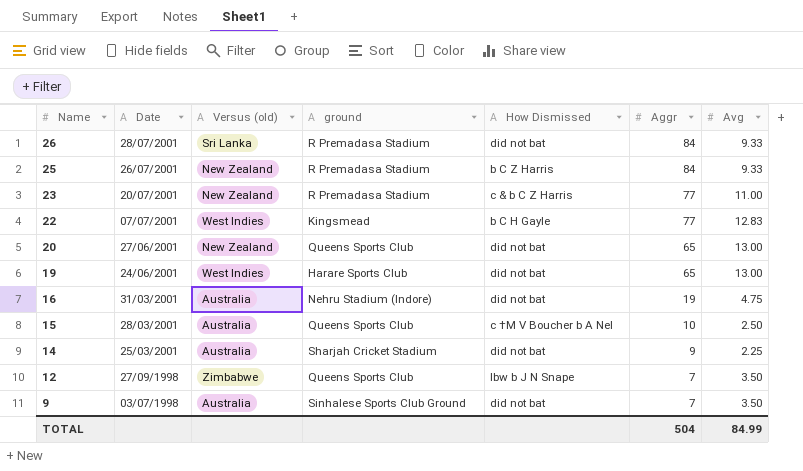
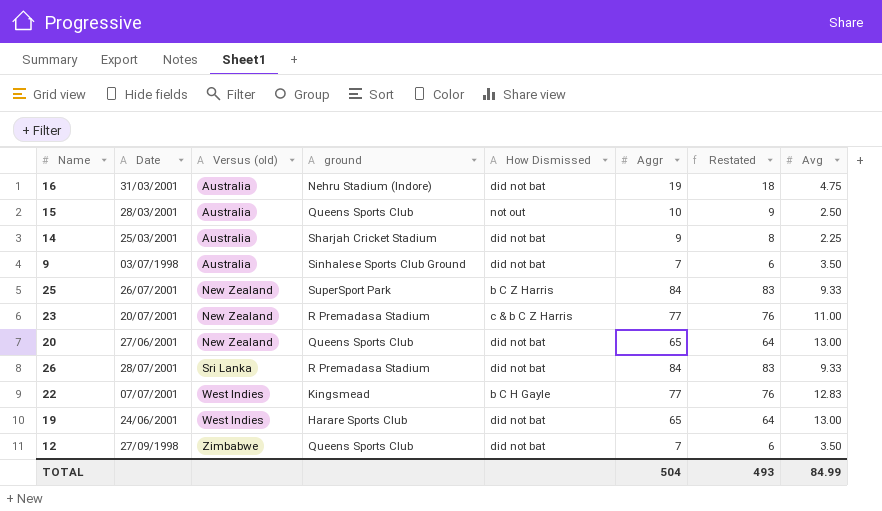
row order: Name descending -> Versus (old) ascending
column Restated | formula: none -> [Aggr] - 1
15 | How Dismissed: c †M V Boucher b A Nel -> not out
25 | ground: R Premadasa Stadium -> SuperSport Park
12 | How Dismissed: lbw b J N Snape -> did not bat

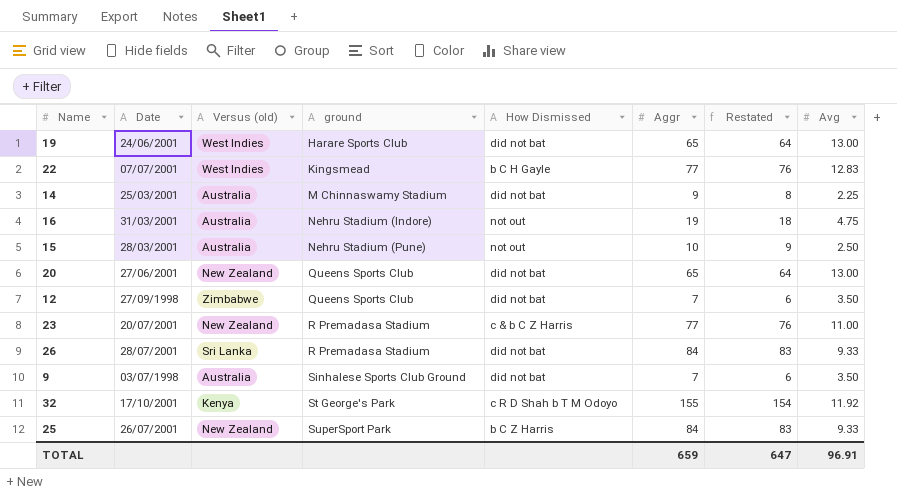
row order: Versus (old) ascending -> ground ascending
14 | ground: Sharjah Cricket Stadium -> M Chinnaswamy Stadium
16 | How Dismissed: did not bat -> not out
15 | ground: Queens Sports Club -> Nehru Stadium (Pune)
row 32: none -> 17/10/2001 | Kenya | St George's Park | c R D Shah b T M Odoyo | 155 | 154 | 11.92
TOTAL | Aggr: 504 -> 659
TOTAL | Restated: 493 -> 647
TOTAL | Avg: 84.99 -> 96.91

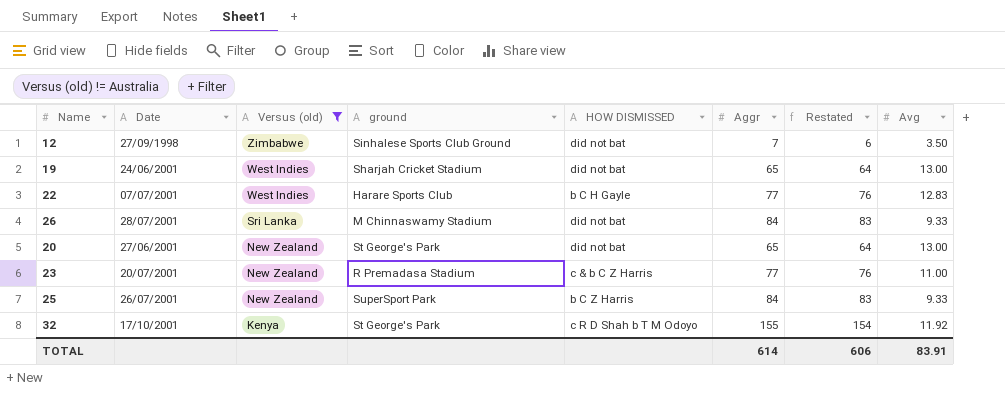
filter: none -> Versus (old) != Australia
row order: ground ascending -> Versus (old) descending
column name: How Dismissed -> HOW DISMISSED
12 | ground: Queens Sports Club -> Sinhalese Sports Club Ground
19 | ground: Harare Sports Club -> Sharjah Cricket Stadium
22 | ground: Kingsmead -> Harare Sports Club
26 | ground: R Premadasa Stadium -> M Chinnaswamy Stadium
20 | ground: Queens Sports Club -> St George's Park
TOTAL | Aggr: 659 -> 614
TOTAL | Restated: 647 -> 606
TOTAL | Avg: 96.91 -> 83.91

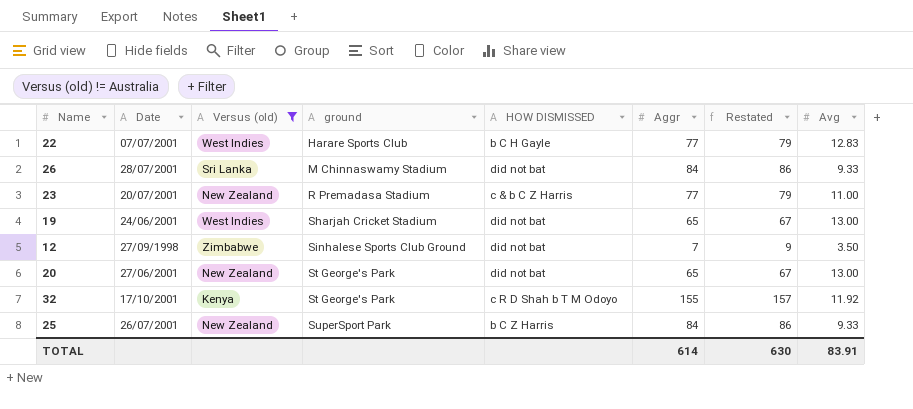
row order: Versus (old) descending -> ground ascending
column Restated | formula: [Aggr] - 1 -> [Aggr] + 2
TOTAL | Restated: 606 -> 630

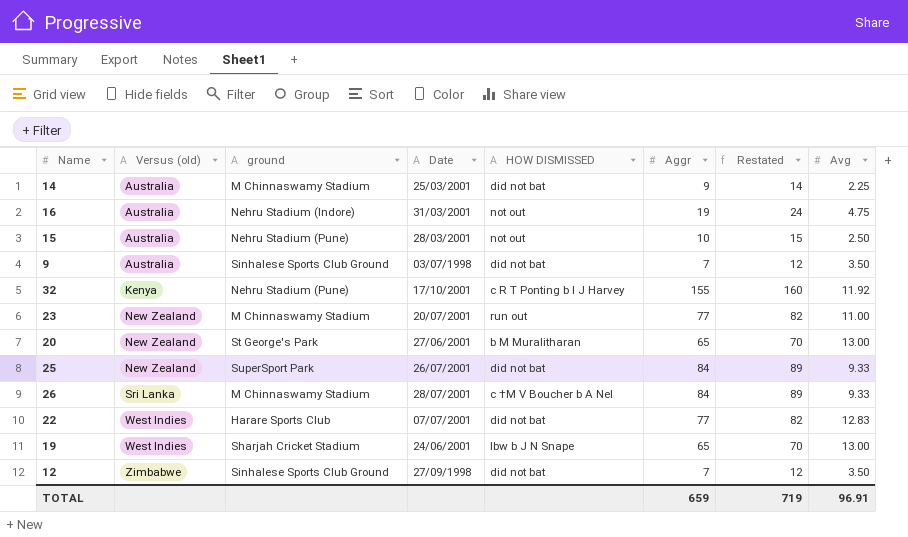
filter: Versus (old) != Australia -> none
row order: ground ascending -> Versus (old) ascending
column Date | position: 2 -> 4
column Restated | formula: [Aggr] + 2 -> [Aggr] + 5
32 | ground: St George's Park -> Nehru Stadium (Pune)
32 | HOW DISMISSED: c R D Shah b T M Odoyo -> c R T Ponting b I J Harvey
23 | ground: R Premadasa Stadium -> M Chinnaswamy Stadium
23 | HOW DISMISSED: c & b C Z Harris -> run out
20 | HOW DISMISSED: did not bat -> b M Muralitharan
25 | HOW DISMISSED: b C Z Harris -> did not bat
26 | HOW DISMISSED: did not bat -> c †M V Boucher b A Nel
22 | HOW DISMISSED: b C H Gayle -> did not bat
19 | HOW DISMISSED: did not bat -> lbw b J N Snape
TOTAL | Aggr: 614 -> 659
TOTAL | Restated: 630 -> 719
TOTAL | Avg: 83.91 -> 96.91

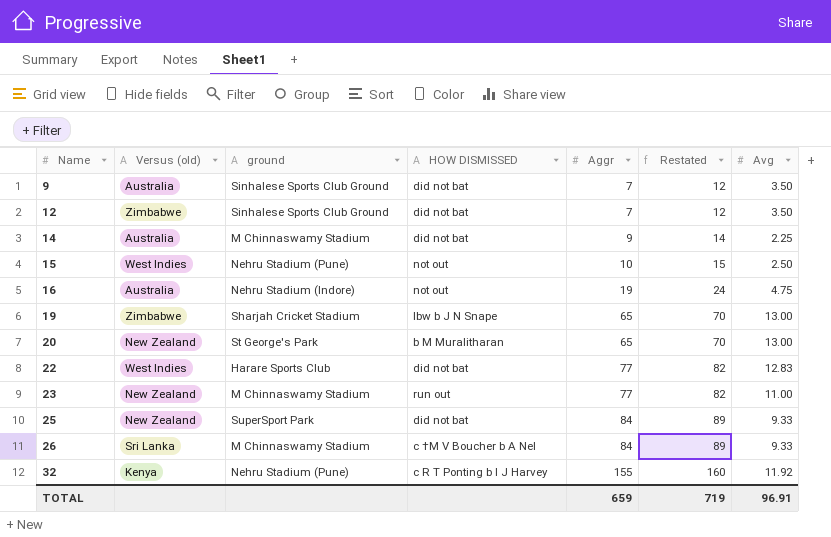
row order: Versus (old) ascending -> Name ascending
column Date | position: 4 -> none
15 | Versus (old): Australia -> West Indies
19 | Versus (old): West Indies -> Zimbabwe

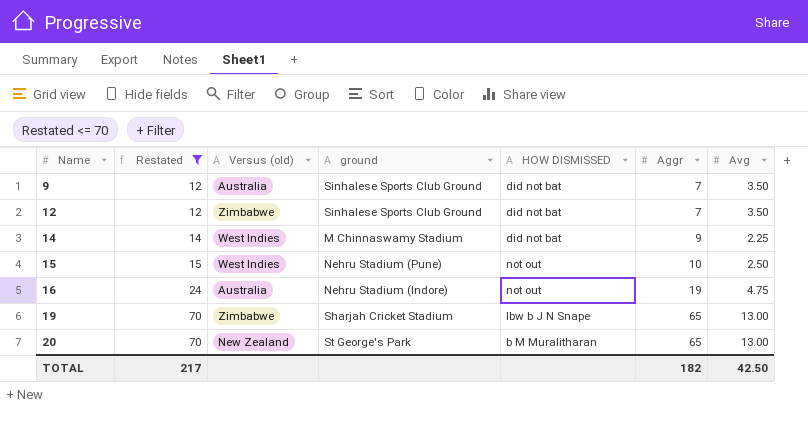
filter: none -> Restated <= 70
column Restated | position: 6 -> 2
14 | Versus (old): Australia -> West Indies
TOTAL | Restated: 719 -> 217
TOTAL | Aggr: 659 -> 182
TOTAL | Avg: 96.91 -> 42.50

